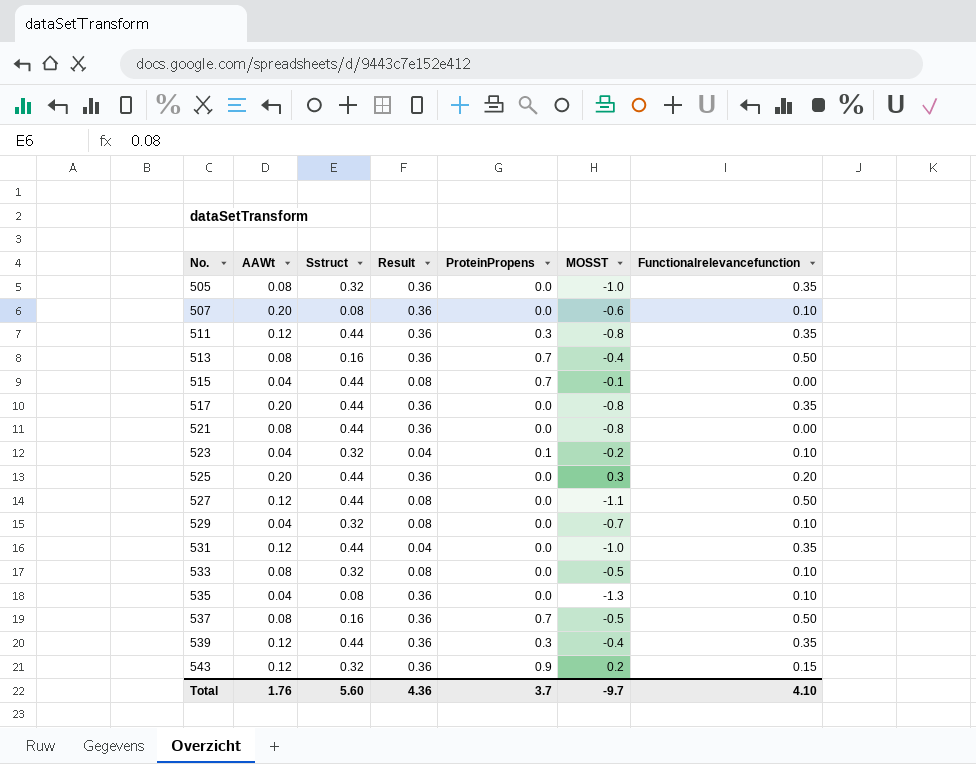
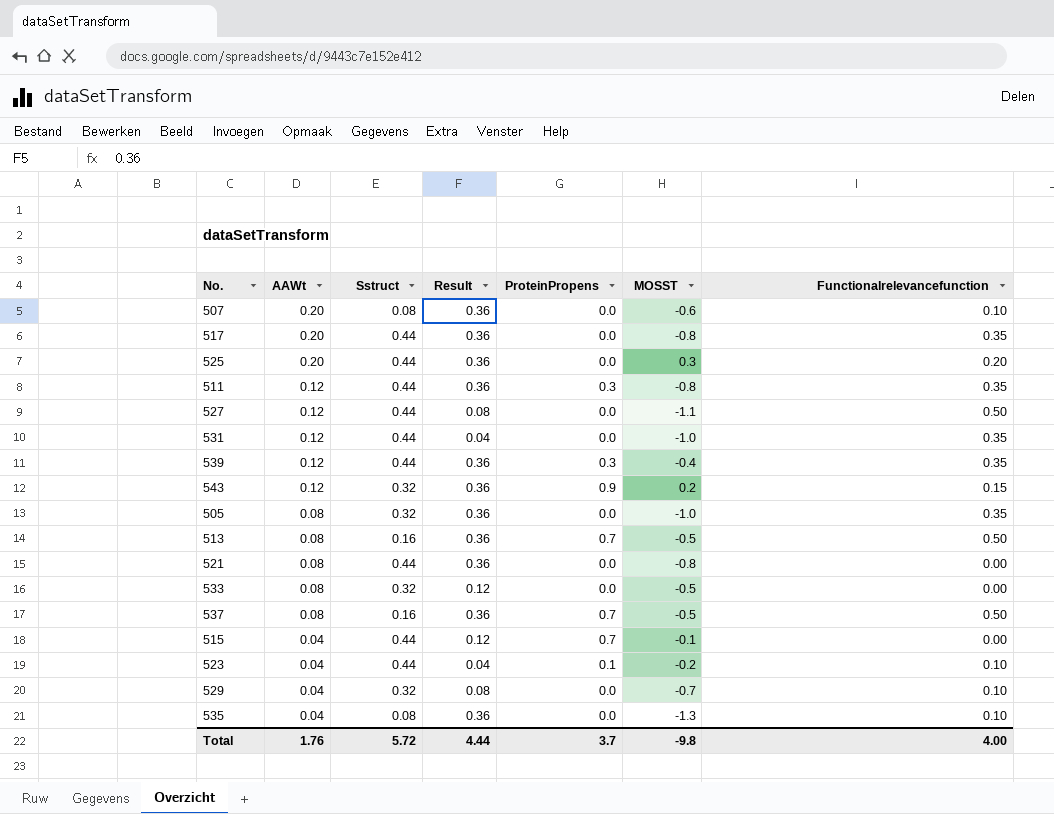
row order: No. ascending -> AAWt descending
513 | MOSST: -0.4 -> -0.5
533 | Result: 0.08 -> 0.12
533 | Functionalrelevancefunction: 0.10 -> 0.00
515 | Result: 0.08 -> 0.12
523 | Sstruct: 0.32 -> 0.44
Total | Sstruct: 5.60 -> 5.72
Total | Result: 4.36 -> 4.44
Total | MOSST: -9.7 -> -9.8
Total | Functionalrelevancefunction: 4.10 -> 4.00

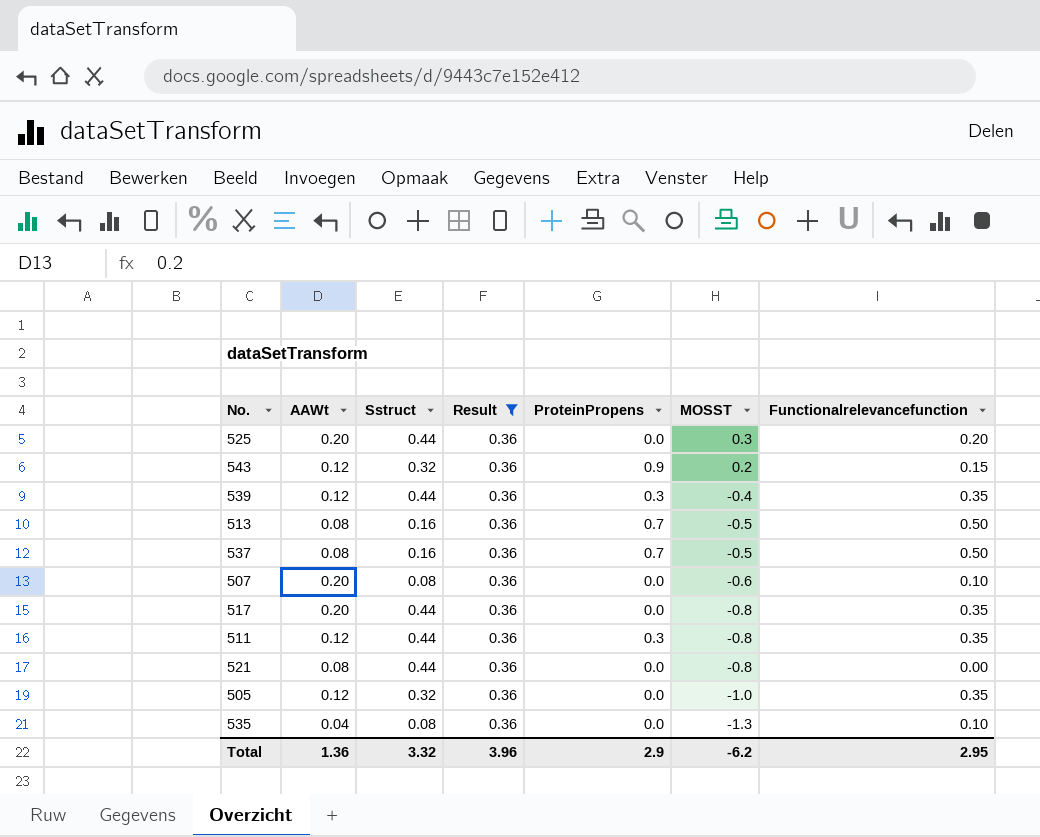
filter: none -> Result = 0.36
row order: AAWt descending -> MOSST descending
505 | AAWt: 0.08 -> 0.12
Total | AAWt: 1.76 -> 1.36
Total | Sstruct: 5.72 -> 3.32
Total | Result: 4.44 -> 3.96
Total | ProteinPropens: 3.7 -> 2.9
Total | MOSST: -9.8 -> -6.2
Total | Functionalrelevancefunction: 4.00 -> 2.95

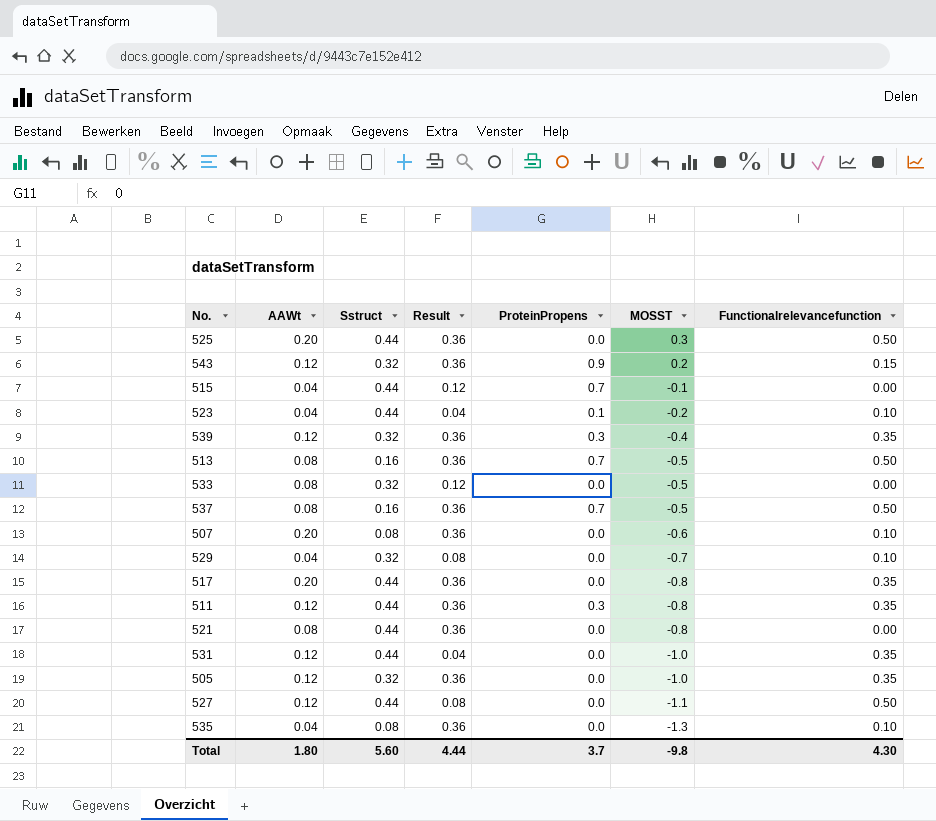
filter: Result = 0.36 -> none
525 | Functionalrelevancefunction: 0.20 -> 0.50
539 | Sstruct: 0.44 -> 0.32
Total | AAWt: 1.36 -> 1.80
Total | Sstruct: 3.32 -> 5.60
Total | Result: 3.96 -> 4.44
Total | ProteinPropens: 2.9 -> 3.7
Total | MOSST: -6.2 -> -9.8
Total | Functionalrelevancefunction: 2.95 -> 4.30

